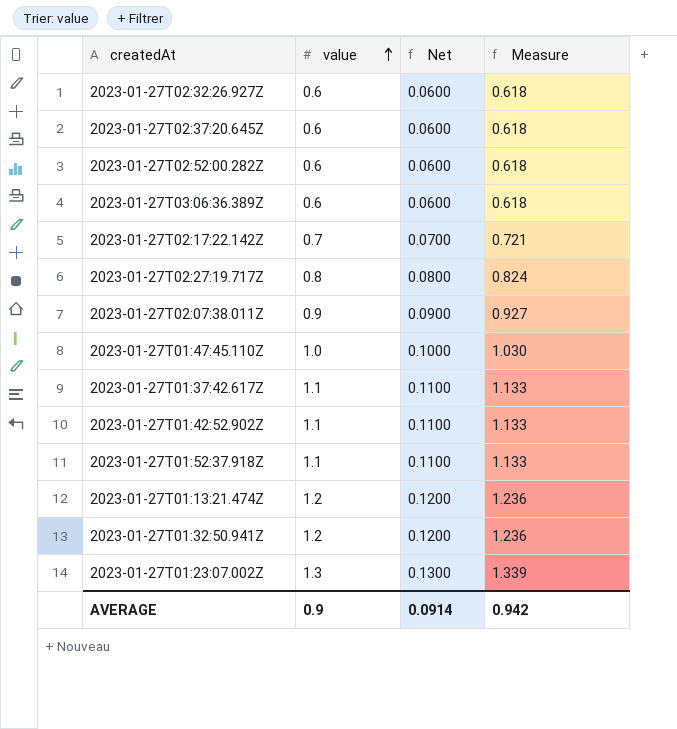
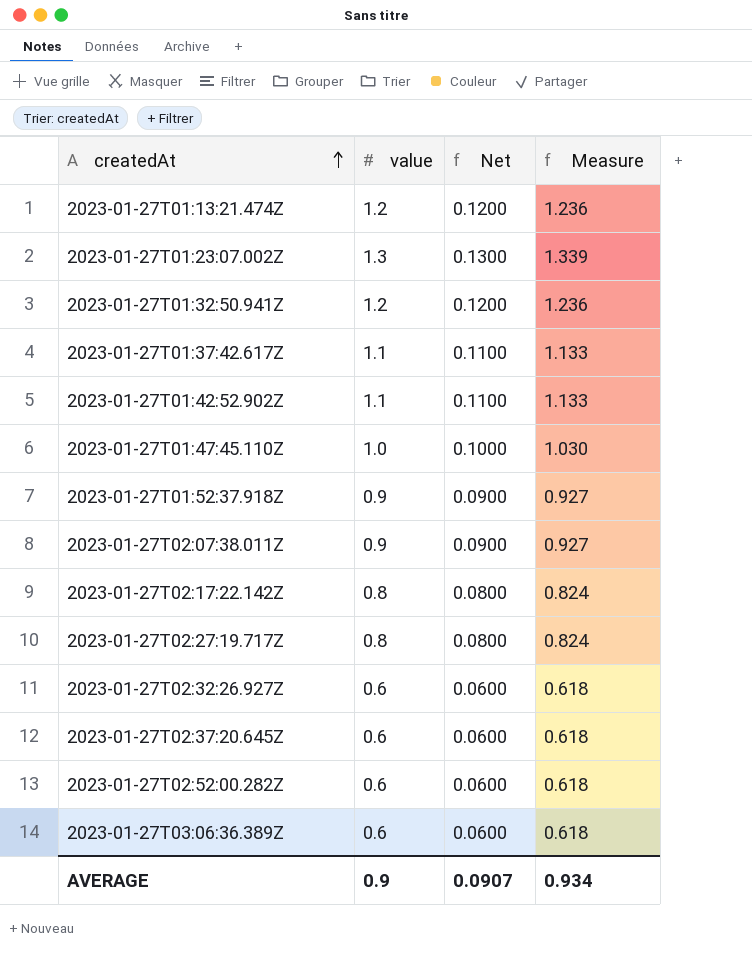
row order: value ascending -> createdAt ascending
2023-01-27T01:52:37.918Z | value: 1.1 -> 0.9
2023-01-27T01:52:37.918Z | Net: 0.1100 -> 0.0900
2023-01-27T01:52:37.918Z | Measure: 1.133 -> 0.927
2023-01-27T02:17:22.142Z | value: 0.7 -> 0.8
2023-01-27T02:17:22.142Z | Net: 0.0700 -> 0.0800
2023-01-27T02:17:22.142Z | Measure: 0.721 -> 0.824
AVERAGE | Net: 0.0914 -> 0.0907
AVERAGE | Measure: 0.942 -> 0.934

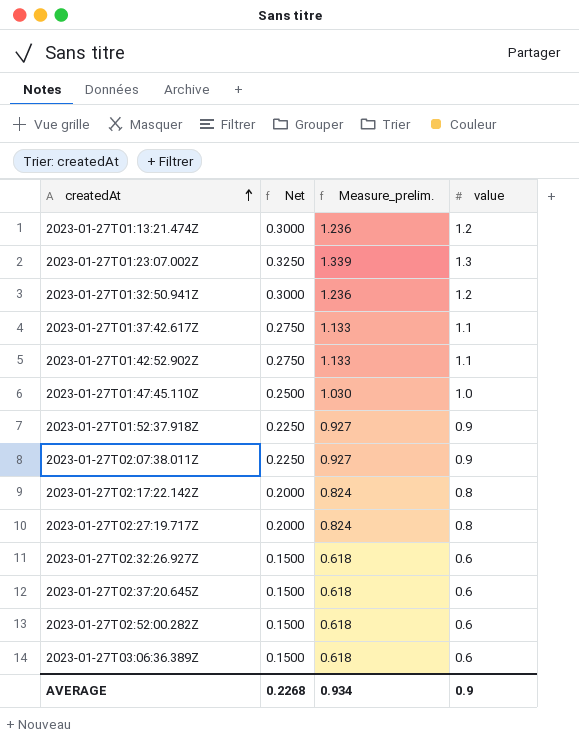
column Net | formula: [value] * 0.1 -> [value] * 0.25
column name: Measure -> Measure_prelim.
column value | position: 2 -> 4
AVERAGE | Net: 0.0907 -> 0.2268

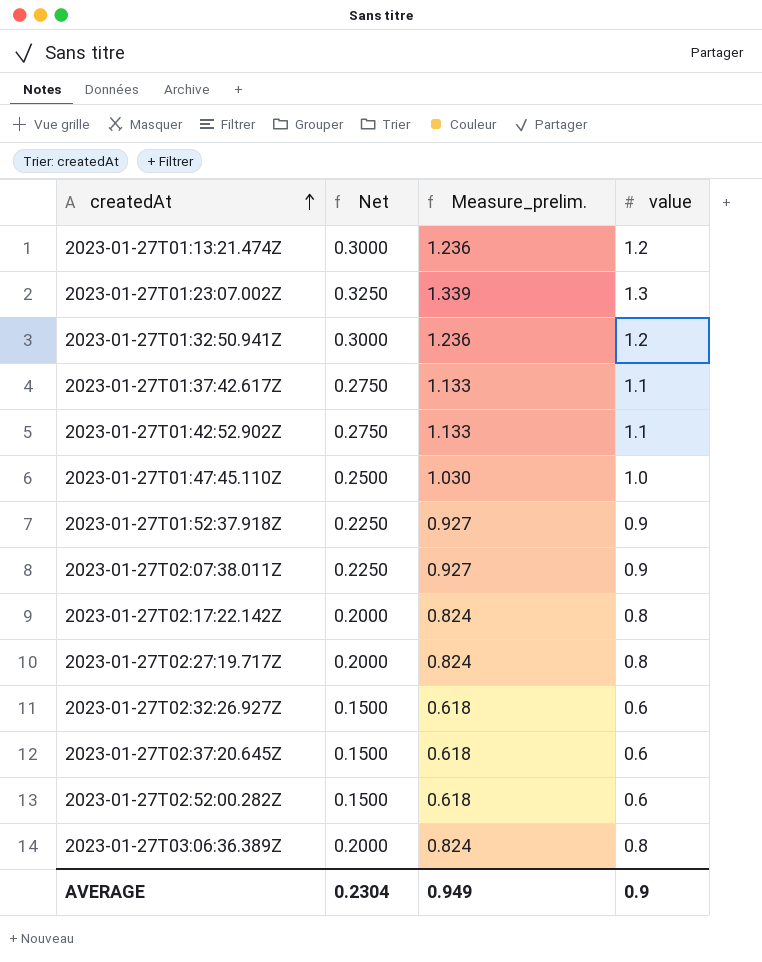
2023-01-27T03:06:36.389Z | Net: 0.1500 -> 0.2000
2023-01-27T03:06:36.389Z | Measure_prelim.: 0.618 -> 0.824
2023-01-27T03:06:36.389Z | value: 0.6 -> 0.8
AVERAGE | Net: 0.2268 -> 0.2304
AVERAGE | Measure_prelim.: 0.934 -> 0.949

